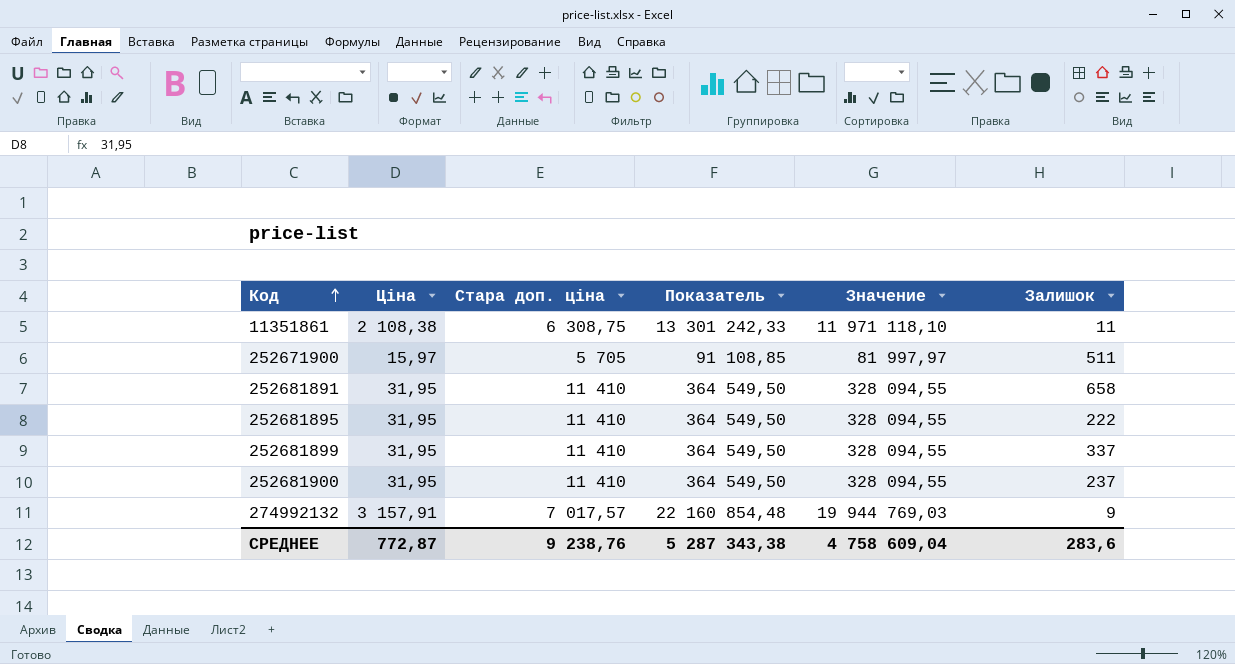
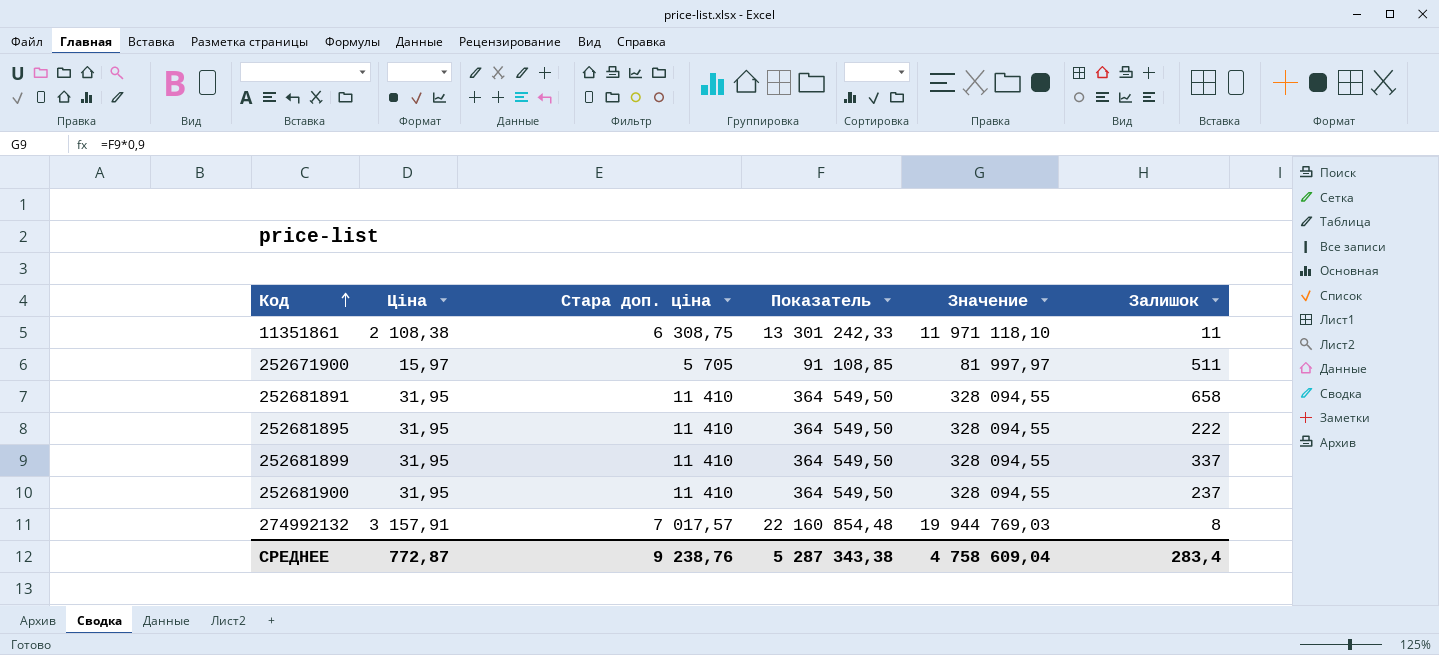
274992132 | Залишок: 9 -> 8
СРЕДНЕЕ | Залишок: 283,6 -> 283,4

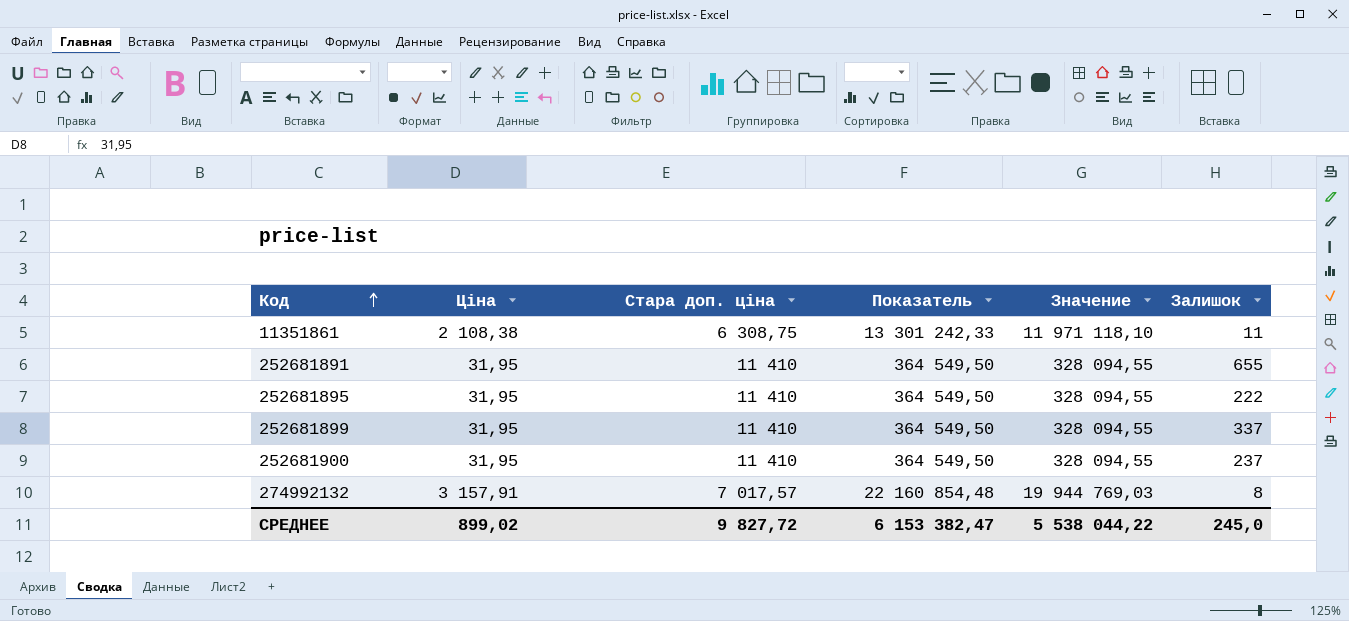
row 252671900: 15,97 | 5 705 | 91 108,85 | 81 997,97 | 511 -> none
252681891 | Залишок: 658 -> 655
СРЕДНЕЕ | Ціна: 772,87 -> 899,02
СРЕДНЕЕ | Стара доп. ціна: 9 238,76 -> 9 827,72
СРЕДНЕЕ | Показатель: 5 287 343,38 -> 6 153 382,47
СРЕДНЕЕ | Значение: 4 758 609,04 -> 5 538 044,22
СРЕДНЕЕ | Залишок: 283,4 -> 245,0

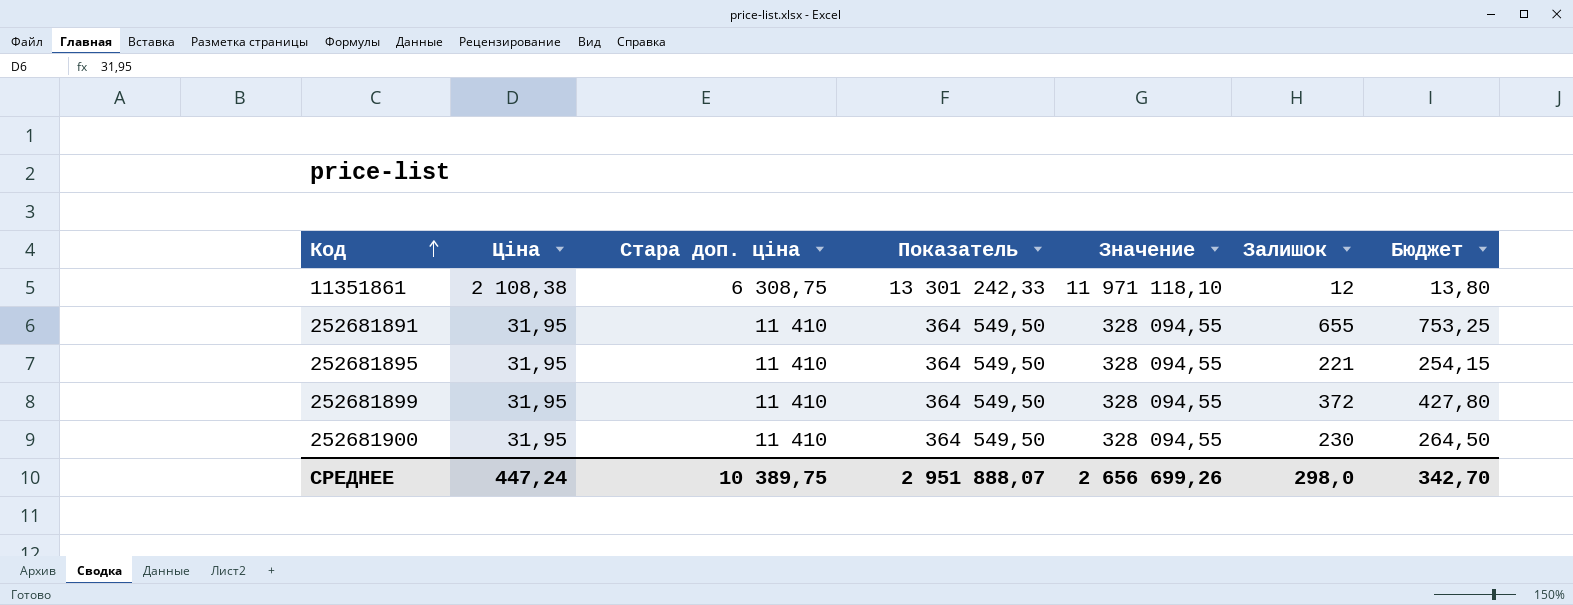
column Бюджет | formula: none -> [Залишок] * 1,15
row 274992132: 3 157,91 | 7 017,57 | 22 160 854,48 | 19 944 769,03 | 8 -> none
11351861 | Залишок: 11 -> 12
252681895 | Залишок: 222 -> 221
252681899 | Залишок: 337 -> 372
252681900 | Залишок: 237 -> 230
СРЕДНЕЕ | Ціна: 899,02 -> 447,24
СРЕДНЕЕ | Стара доп. ціна: 9 827,72 -> 10 389,75
СРЕДНЕЕ | Показатель: 6 153 382,47 -> 2 951 888,07
СРЕДНЕЕ | Значение: 5 538 044,22 -> 2 656 699,26
СРЕДНЕЕ | Залишок: 245,0 -> 298,0

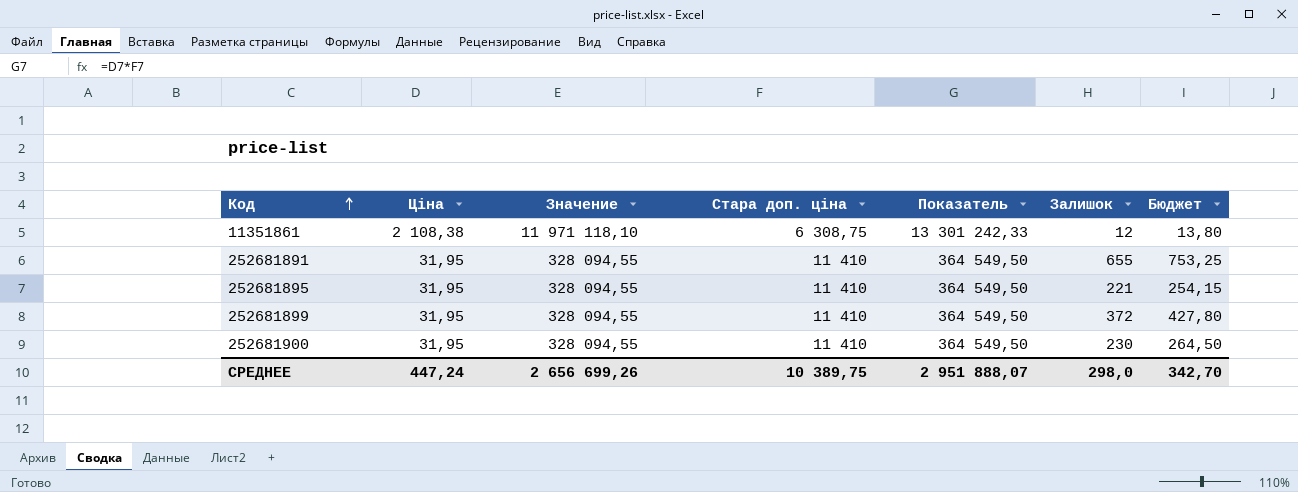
column Значение | position: 5 -> 3

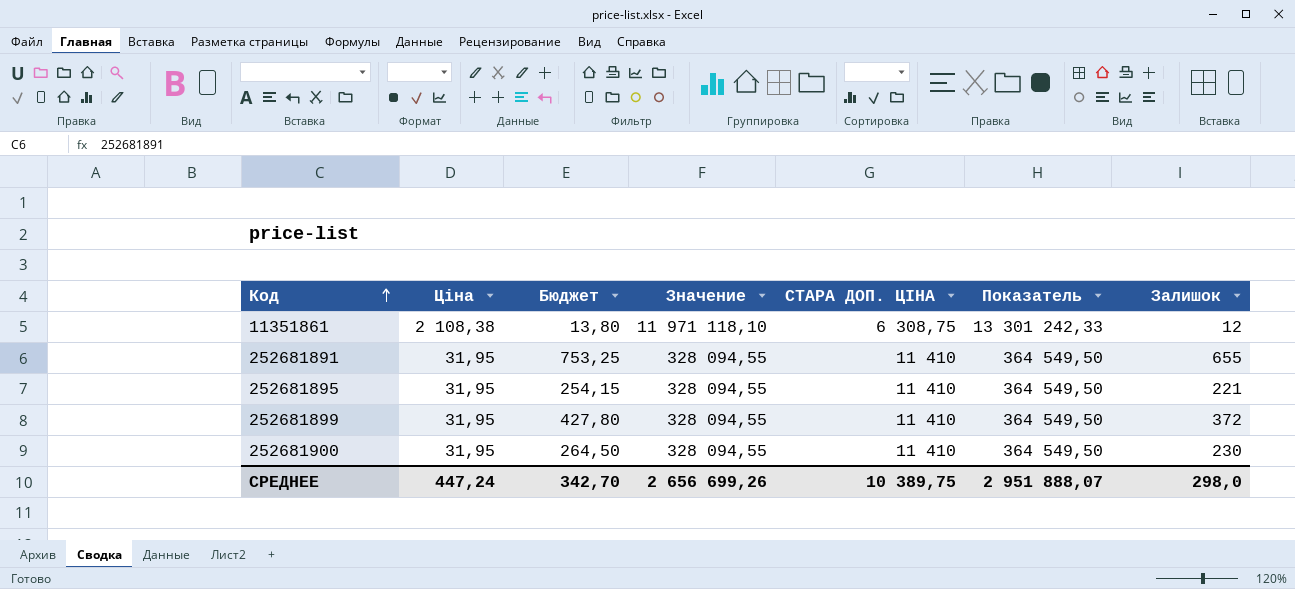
column Бюджет | position: 7 -> 3
column name: Стара доп. ціна -> СТАРА ДОП. ЦІНА

